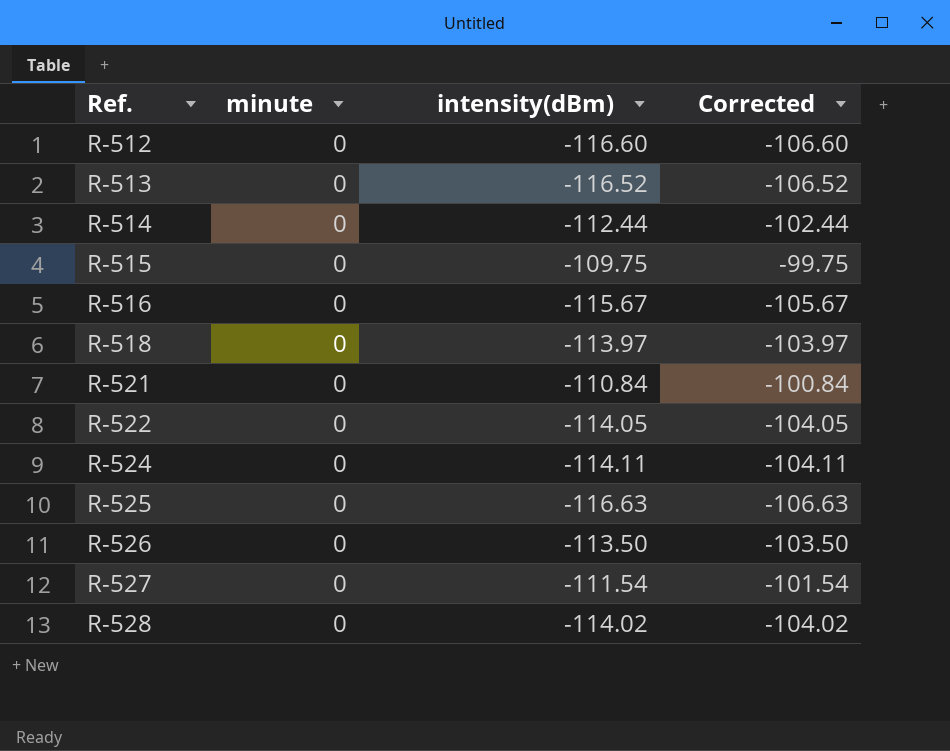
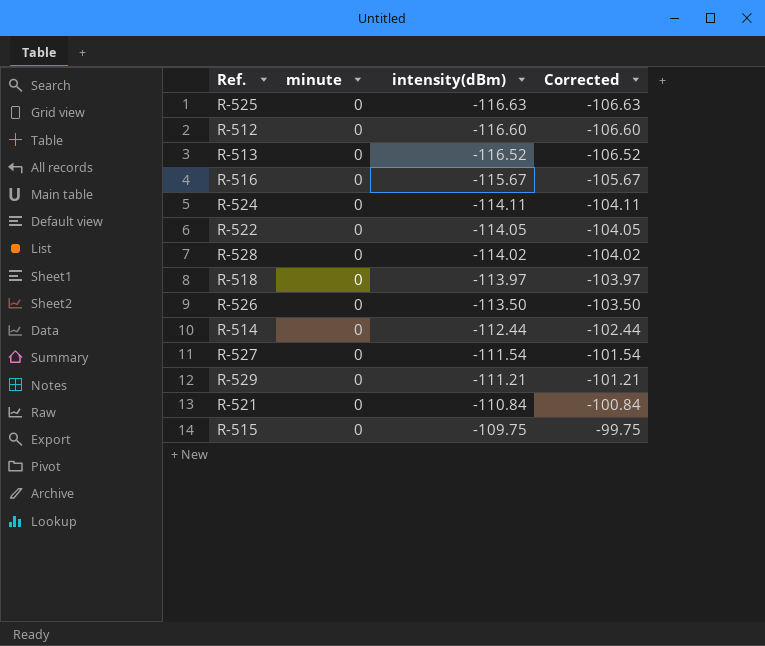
row order: Ref. ascending -> intensity(dBm) ascending
row R-529: none -> 0 | -111.21 | -101.21

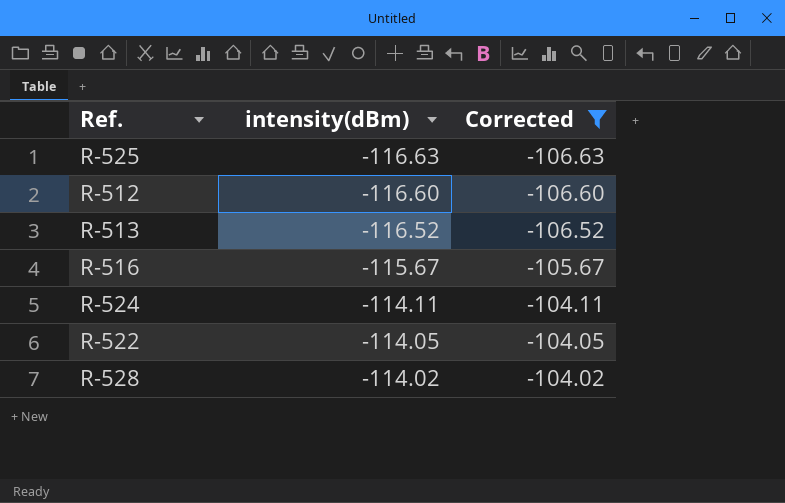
filter: none -> Corrected <= -104.02
column minute | position: 2 -> none

